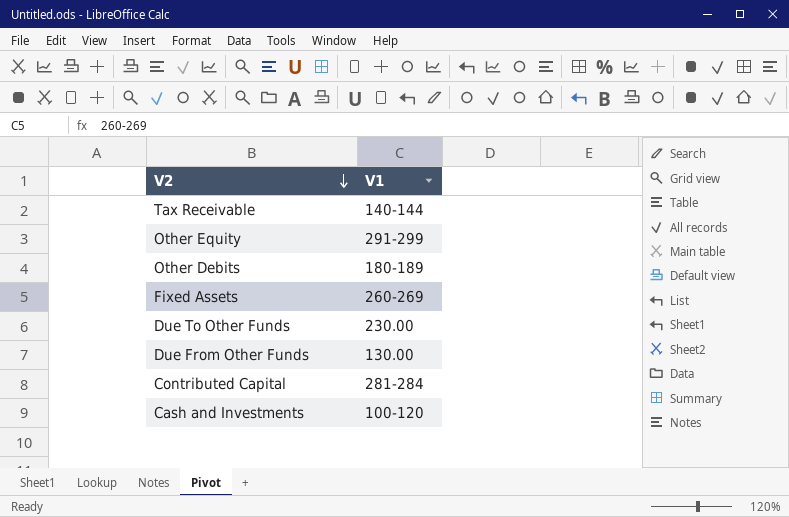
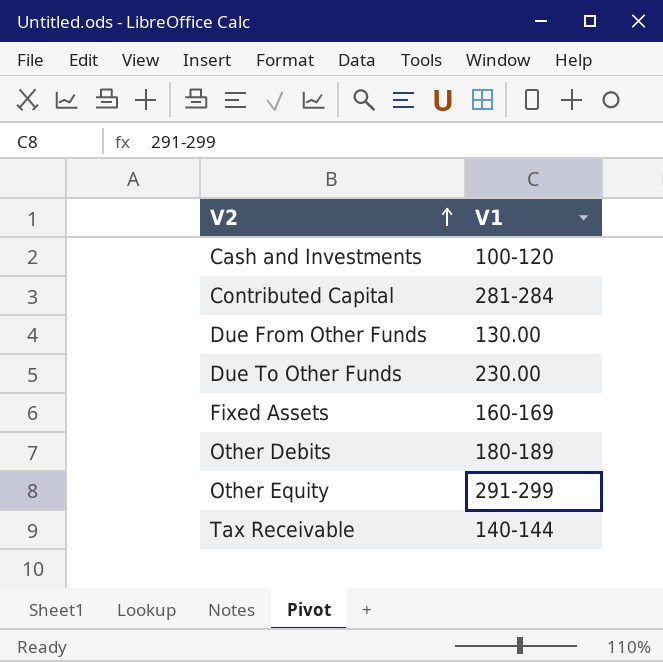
row order: V2 descending -> V2 ascending
Fixed Assets | V1: 260-269 -> 160-169

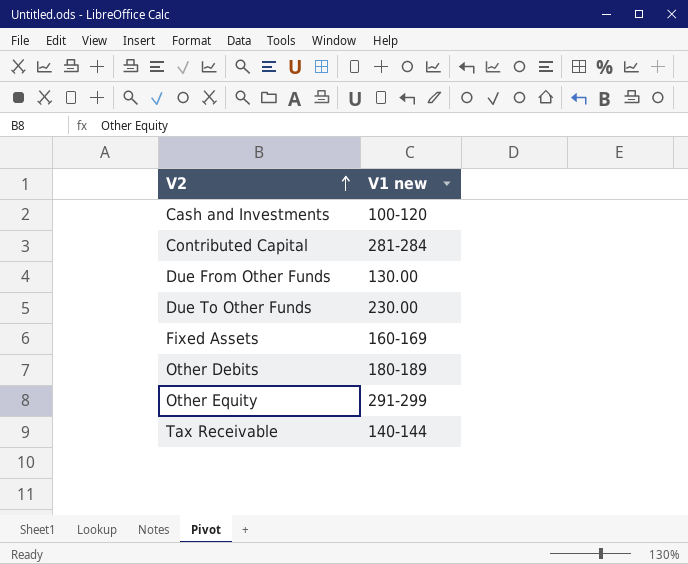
column name: V1 -> V1 new

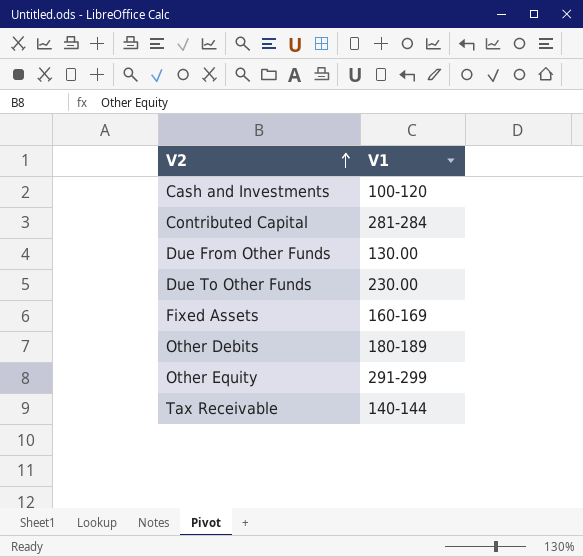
column name: V1 new -> V1

